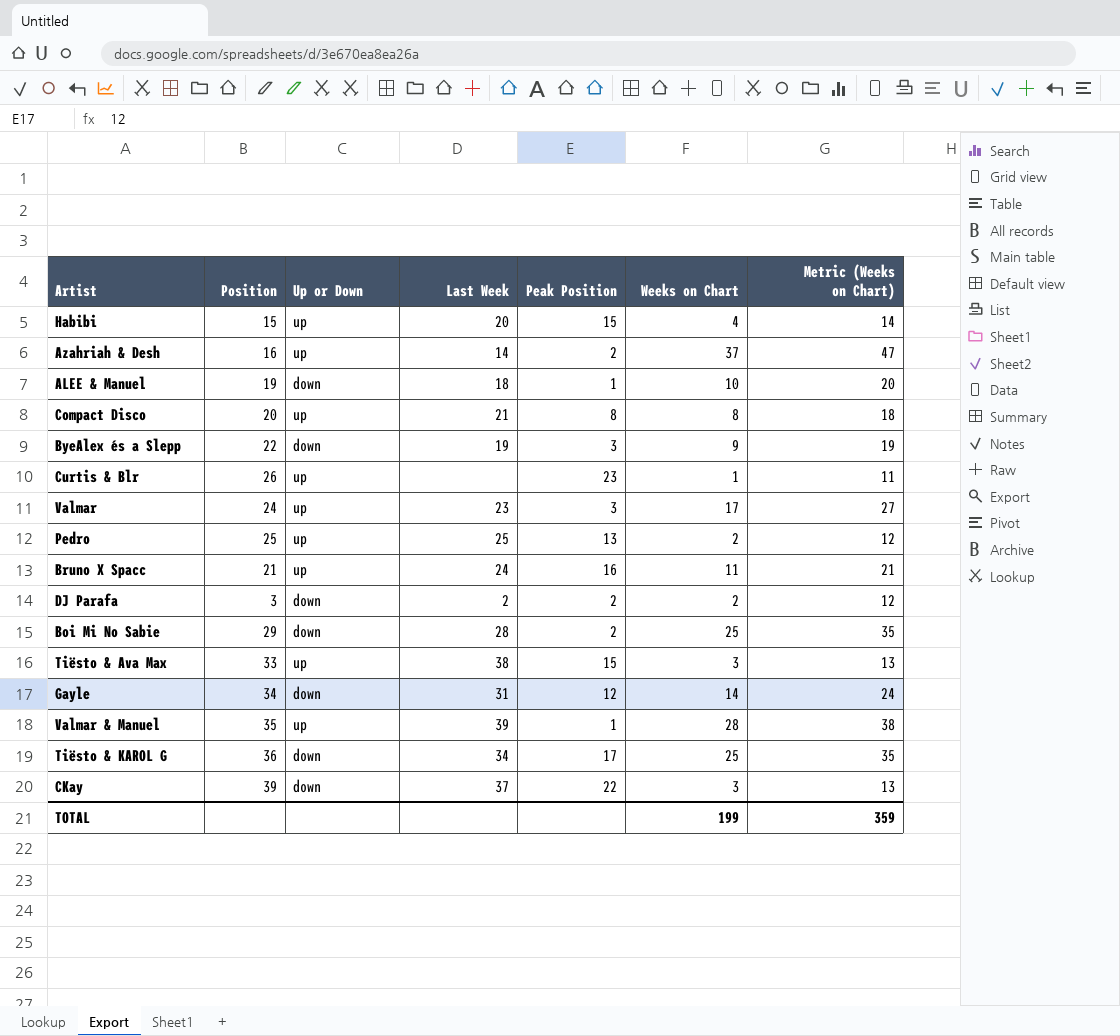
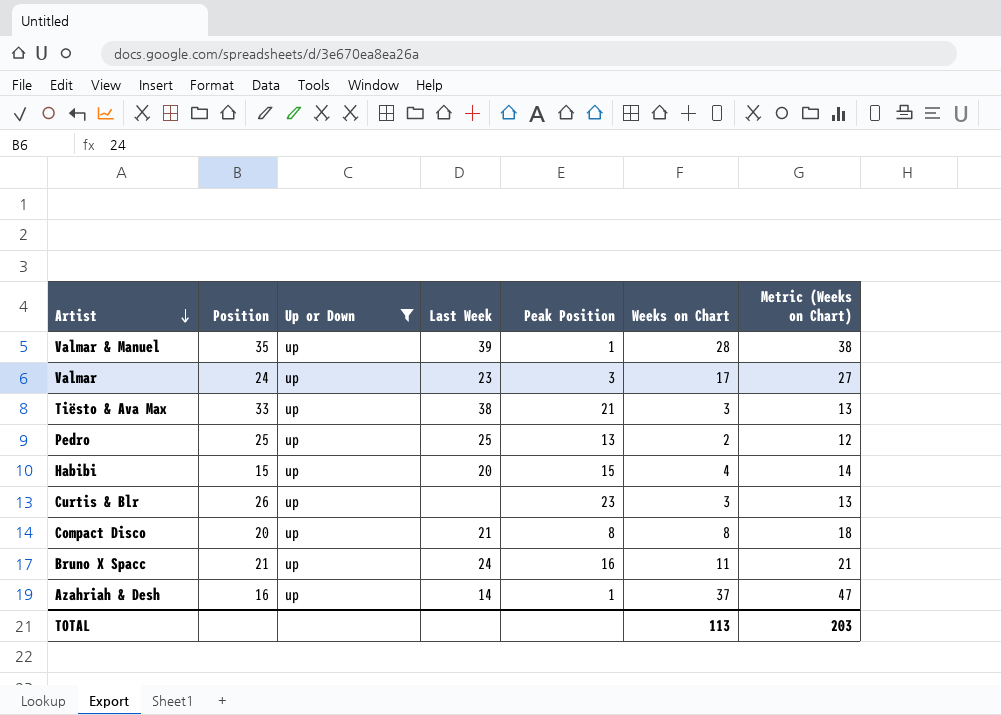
filter: none -> Up or Down = up
row order: none -> Artist descending
Tiësto & Ava Max | Peak Position: 15 -> 21
Curtis & Blr | Weeks on Chart: 1 -> 3
Curtis & Blr | Metric (Weeks on Chart): 11 -> 13
Azahriah & Desh | Peak Position: 2 -> 1
TOTAL | Weeks on Chart: 199 -> 113
TOTAL | Metric (Weeks on Chart): 359 -> 203

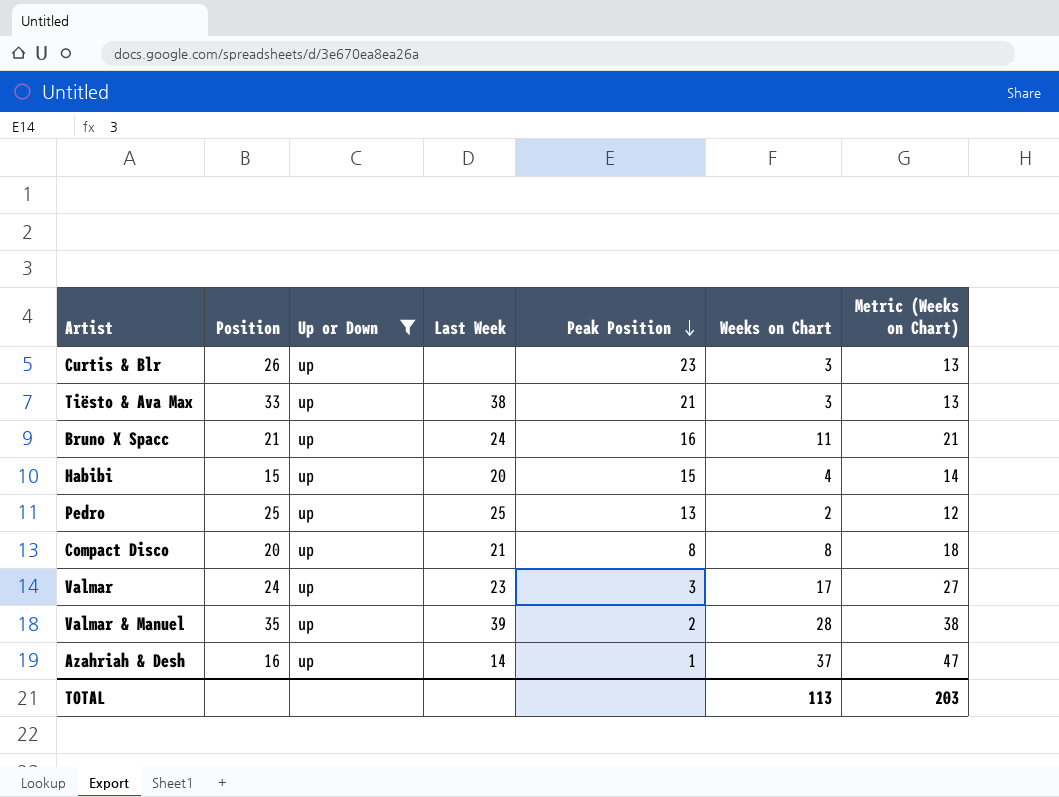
row order: Artist descending -> Peak Position descending
Valmar & Manuel | Peak Position: 1 -> 2

